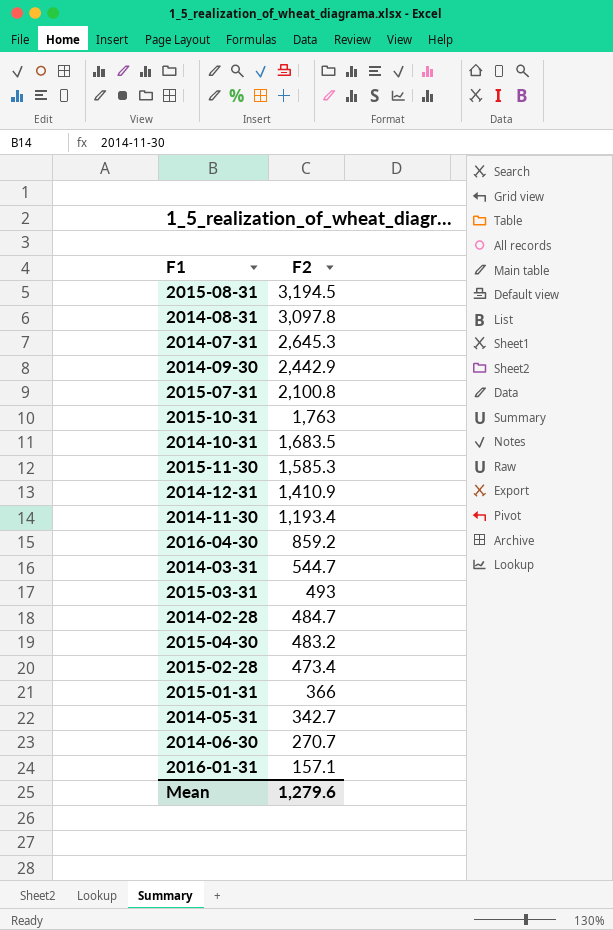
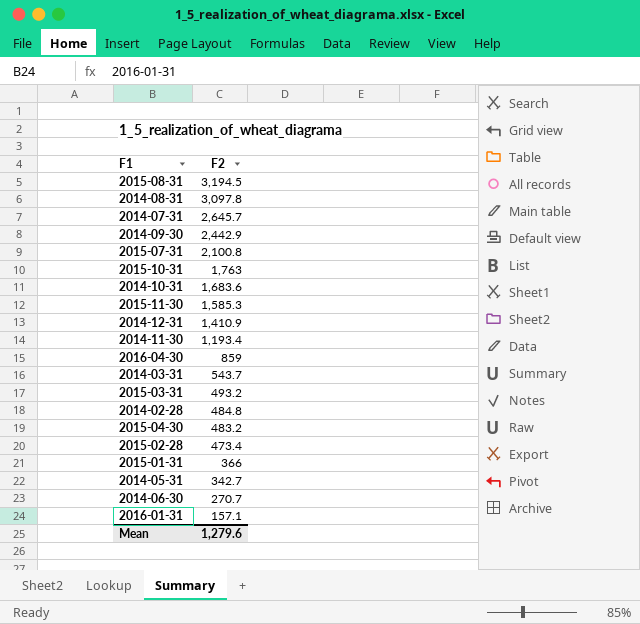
2014-07-31 | F2: 2,645.3 -> 2,645.7
2014-10-31 | F2: 1,683.5 -> 1,683.6
2016-04-30 | F2: 859.2 -> 859
2014-03-31 | F2: 544.7 -> 543.7
2015-03-31 | F2: 493 -> 493.2
2014-02-28 | F2: 484.7 -> 484.8

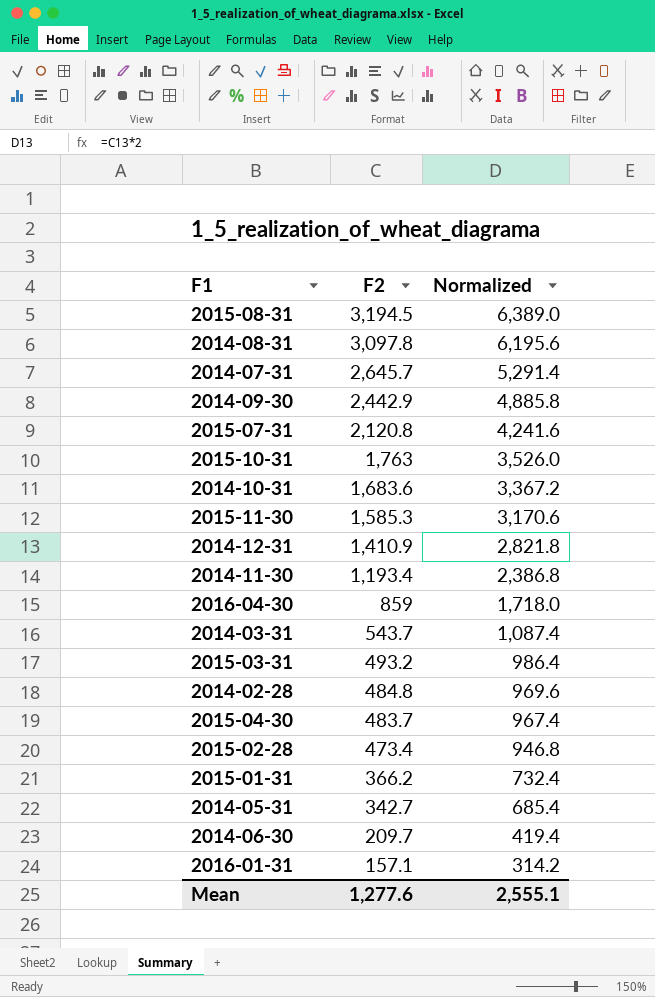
column Normalized | formula: none -> [F2] * 2
2015-07-31 | F2: 2,100.8 -> 2,120.8
2015-04-30 | F2: 483.2 -> 483.7
2015-01-31 | F2: 366 -> 366.2
2014-06-30 | F2: 270.7 -> 209.7
Mean | F2: 1,279.6 -> 1,277.6

